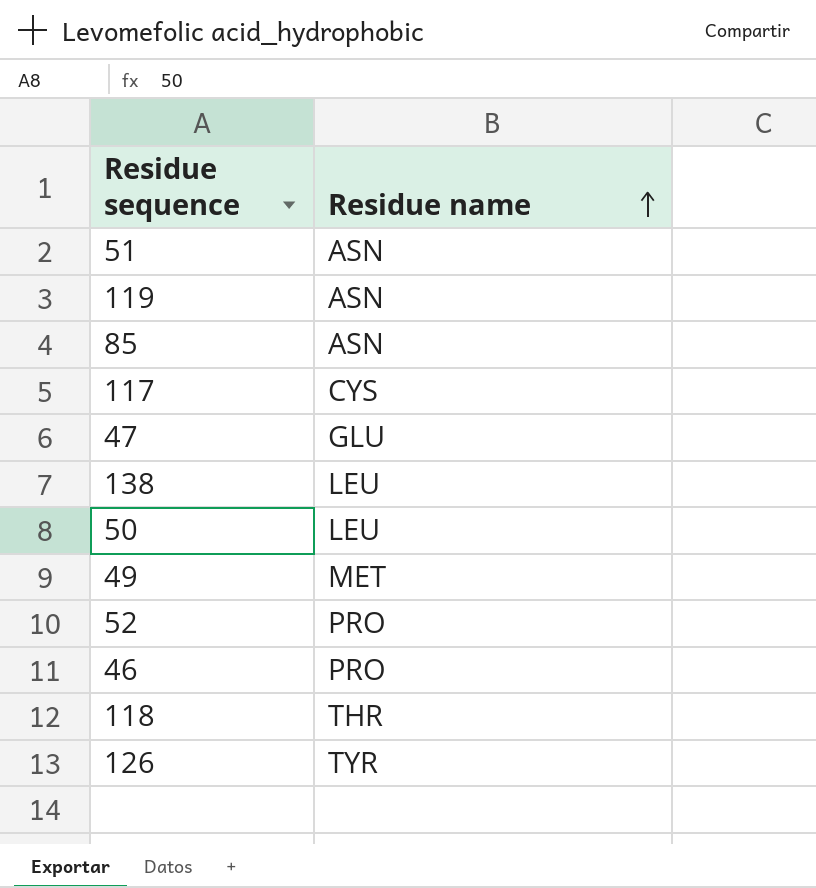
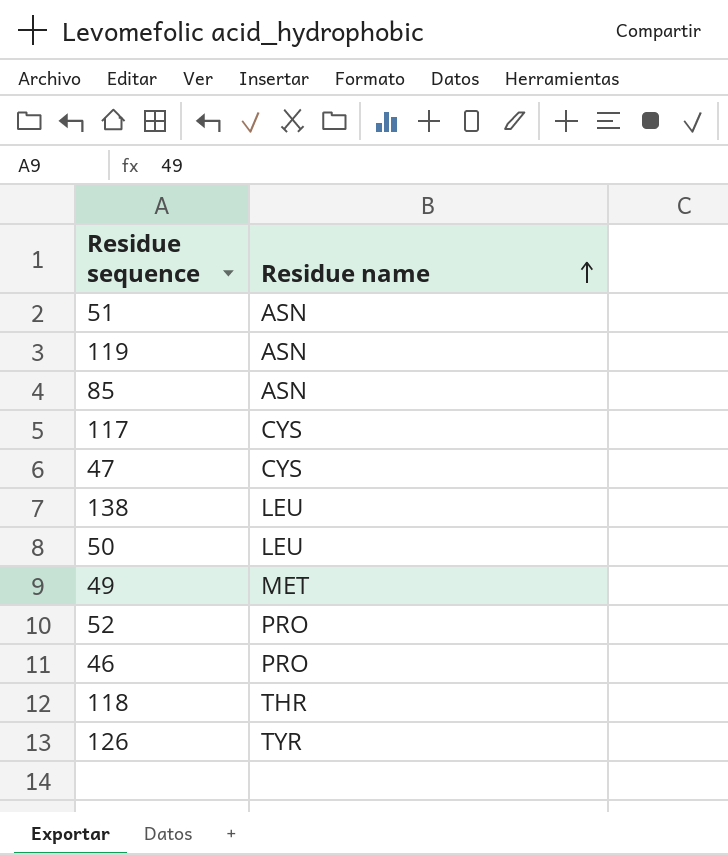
47 | Residue name: GLU -> CYS

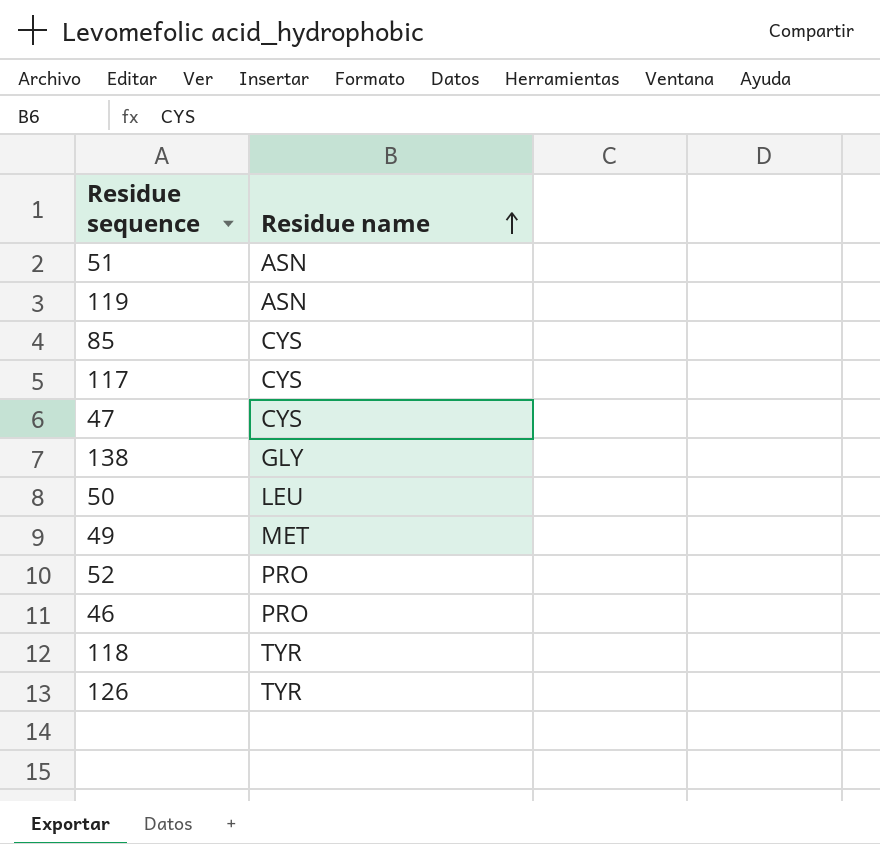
85 | Residue name: ASN -> CYS
138 | Residue name: LEU -> GLY
118 | Residue name: THR -> TYR

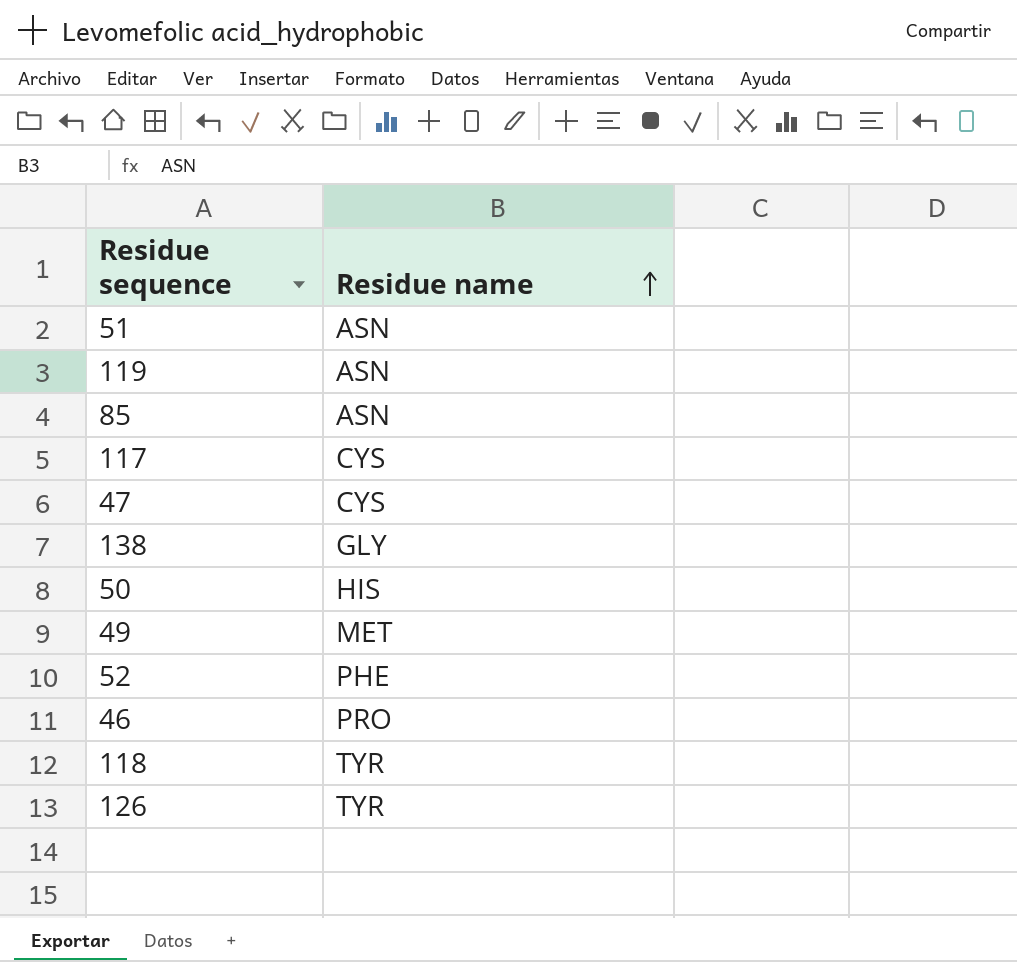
85 | Residue name: CYS -> ASN
50 | Residue name: LEU -> HIS
52 | Residue name: PRO -> PHE

